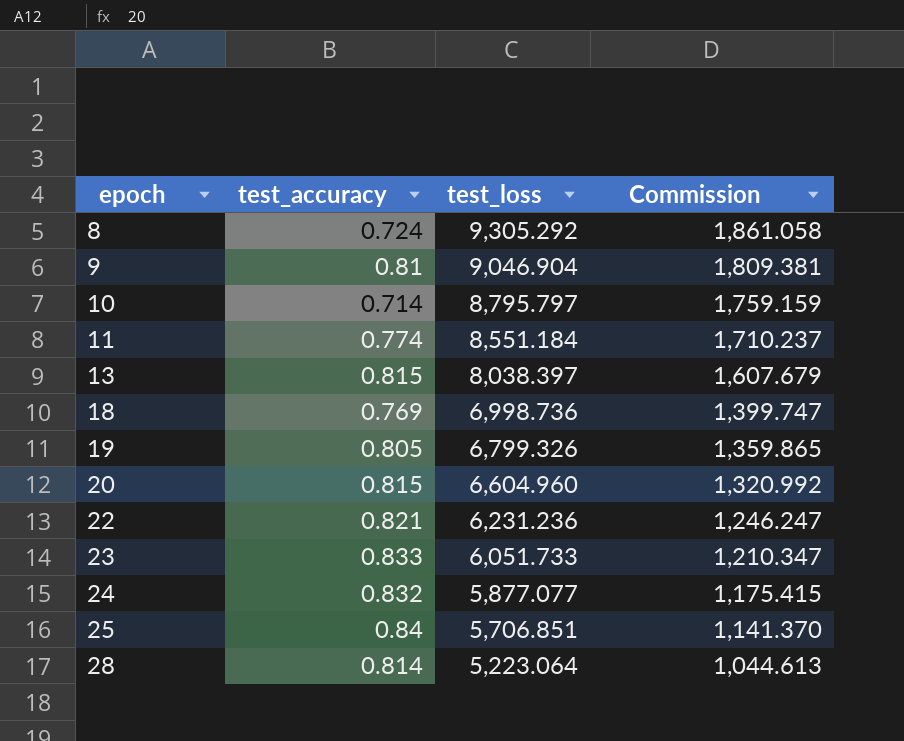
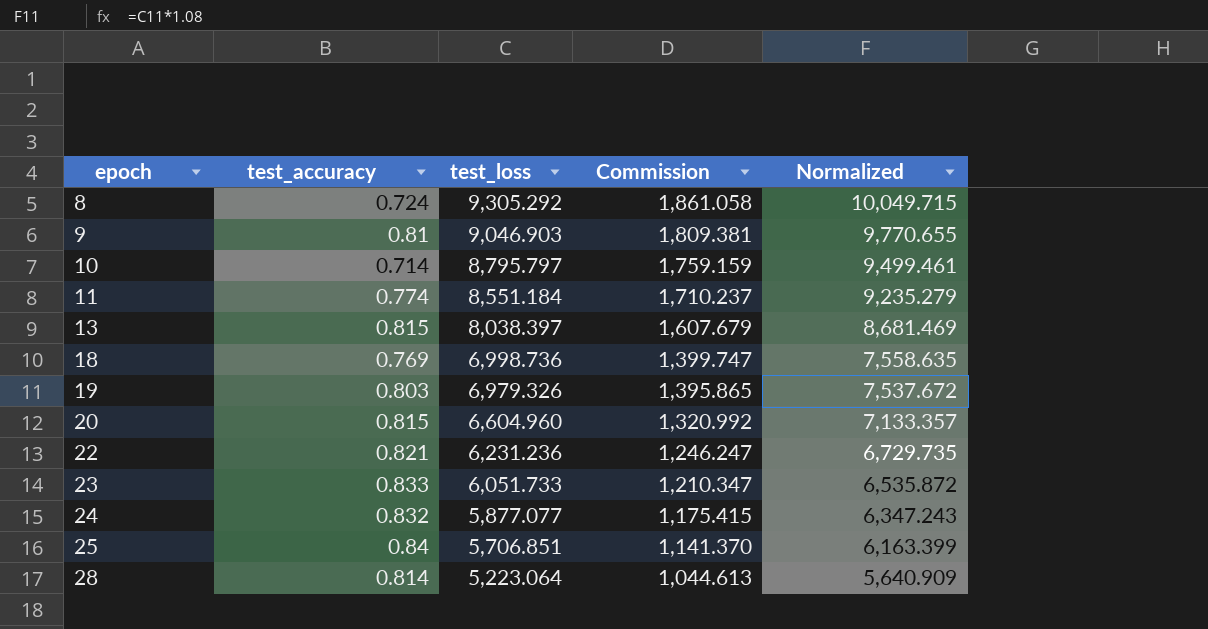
column Normalized | formula: none -> [test_loss] * 1.08
9 | test_loss: 9,046.904 -> 9,046.903
19 | test_accuracy: 0.805 -> 0.803
19 | test_loss: 6,799.326 -> 6,979.326
19 | Commission: 1,359.865 -> 1,395.865

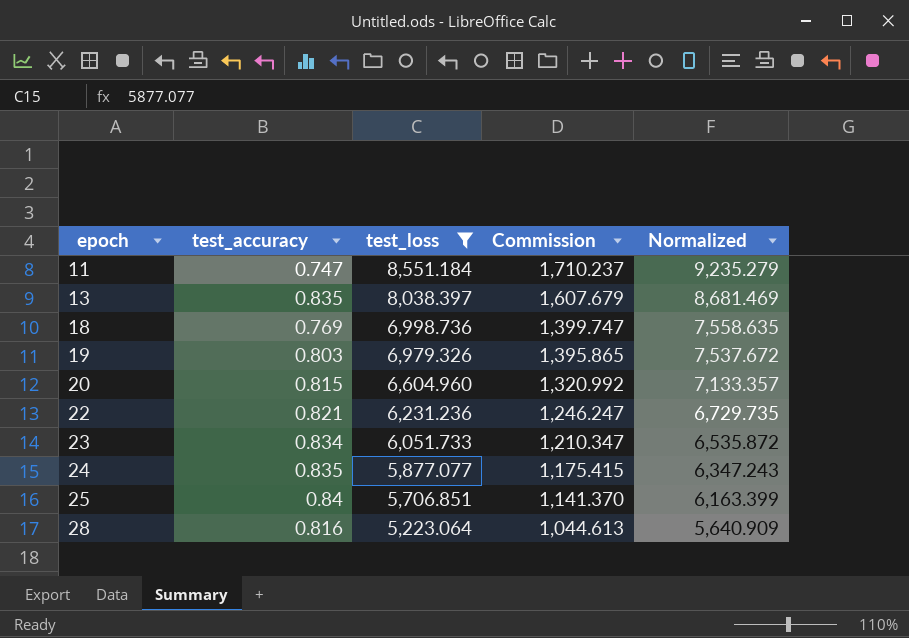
filter: none -> test_loss <= 8,551.184
11 | test_accuracy: 0.774 -> 0.747
13 | test_accuracy: 0.815 -> 0.835
23 | test_accuracy: 0.833 -> 0.834
24 | test_accuracy: 0.832 -> 0.835
28 | test_accuracy: 0.814 -> 0.816

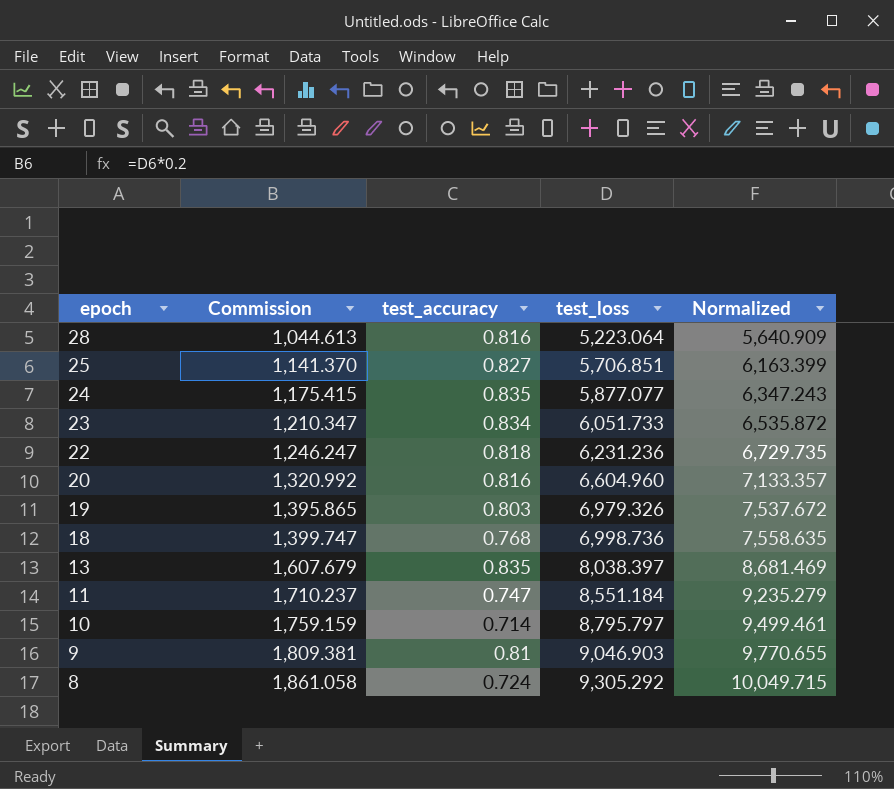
filter: test_loss <= 8,551.184 -> none
row order: epoch ascending -> epoch descending
column Commission | position: 4 -> 2
25 | test_accuracy: 0.84 -> 0.827
22 | test_accuracy: 0.821 -> 0.818
20 | test_accuracy: 0.815 -> 0.816
18 | test_accuracy: 0.769 -> 0.768

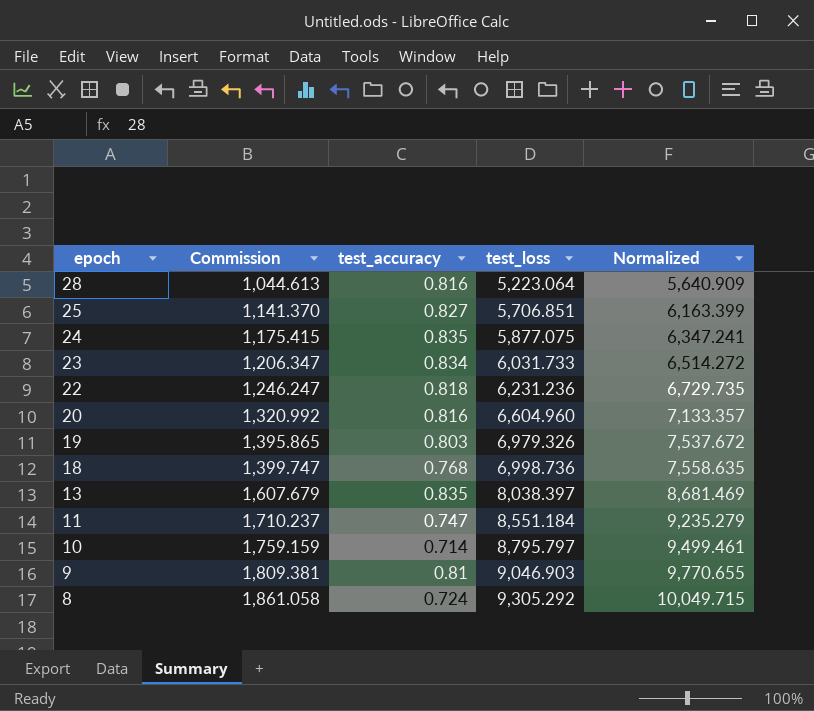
24 | test_loss: 5,877.077 -> 5,877.075
24 | Normalized: 6,347.243 -> 6,347.241
23 | Commission: 1,210.347 -> 1,206.347
23 | test_loss: 6,051.733 -> 6,031.733
23 | Normalized: 6,535.872 -> 6,514.272

